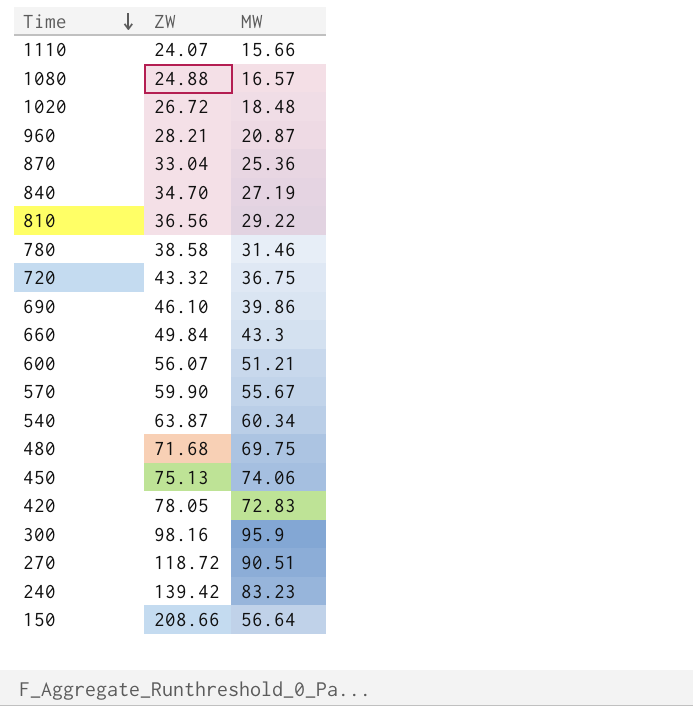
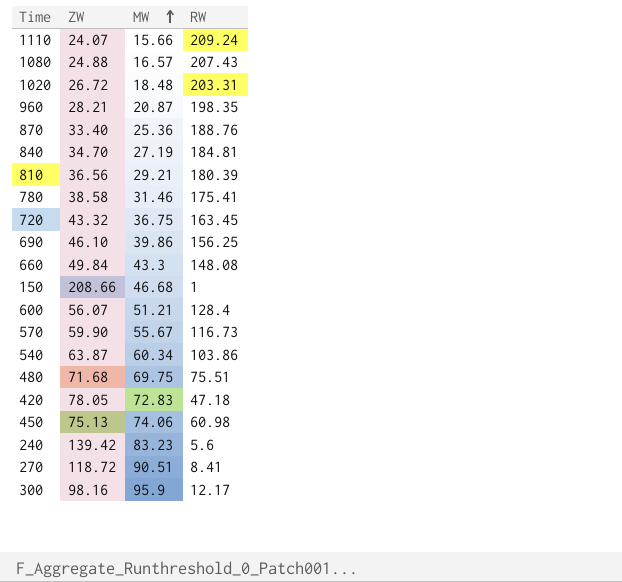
row order: Time descending -> MW ascending
column RW | position: none -> 4
870 | ZW: 33.04 -> 33.40
810 | MW: 29.22 -> 29.21
150 | MW: 56.64 -> 46.68

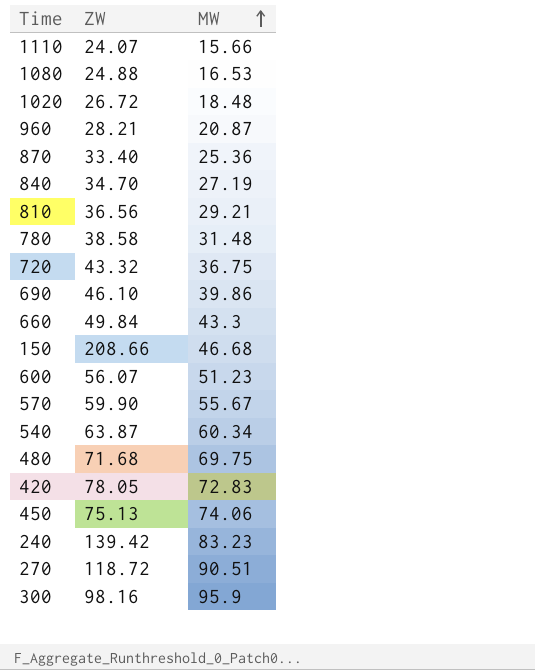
column RW | position: 4 -> none
1080 | MW: 16.57 -> 16.53
780 | MW: 31.46 -> 31.48
600 | MW: 51.21 -> 51.23

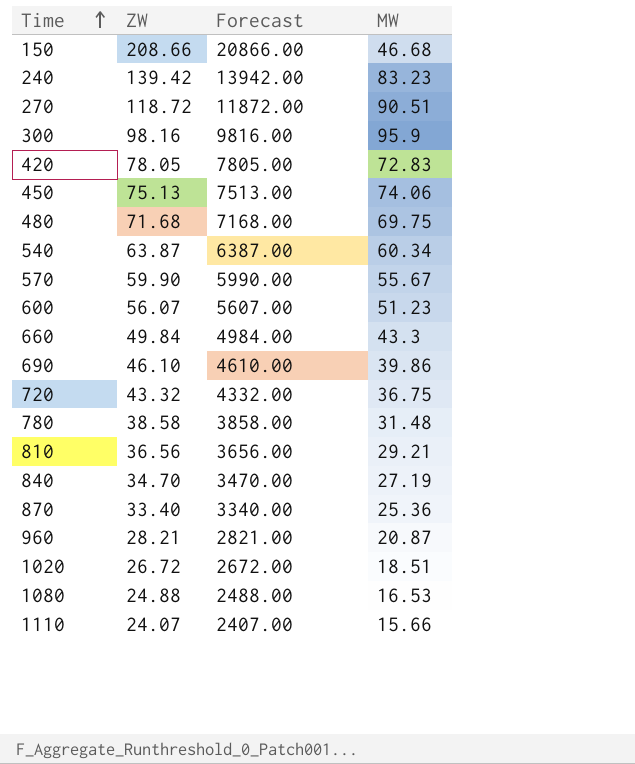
row order: MW ascending -> Time ascending
column Forecast | formula: none -> [ZW] * 100
1020 | MW: 18.48 -> 18.51

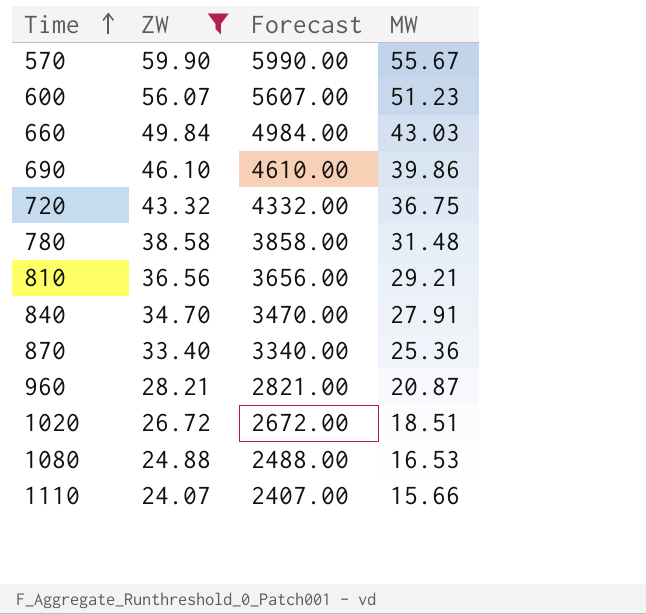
filter: none -> ZW <= 59.90
660 | MW: 43.3 -> 43.03
840 | MW: 27.19 -> 27.91

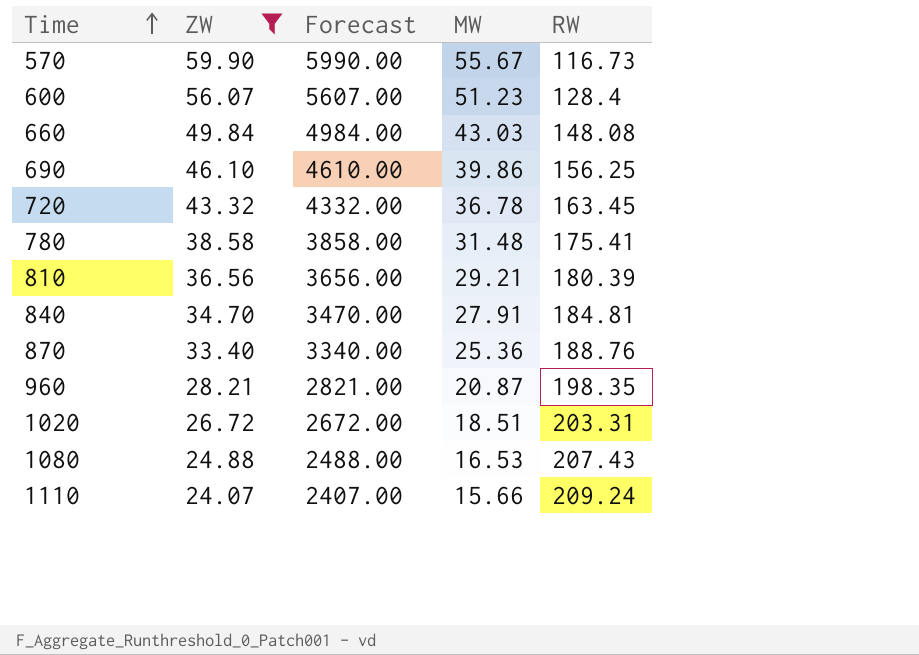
column RW | position: none -> 5
720 | MW: 36.75 -> 36.78

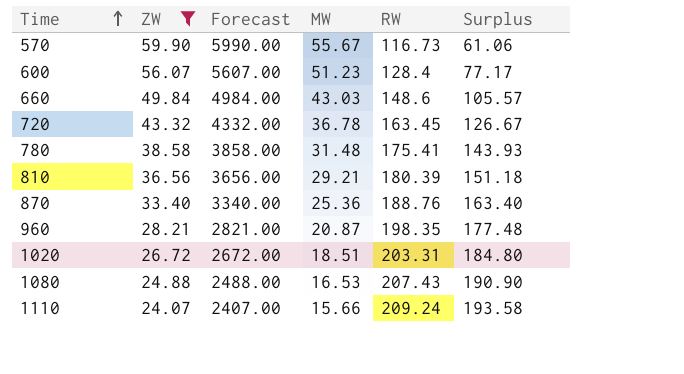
column Surplus | formula: none -> [RW] - [MW]
row 690: 46.10 | 4610.00 | 39.86 | 156.25 -> none
row 840: 34.70 | 3470.00 | 27.91 | 184.81 -> none
660 | RW: 148.08 -> 148.6

